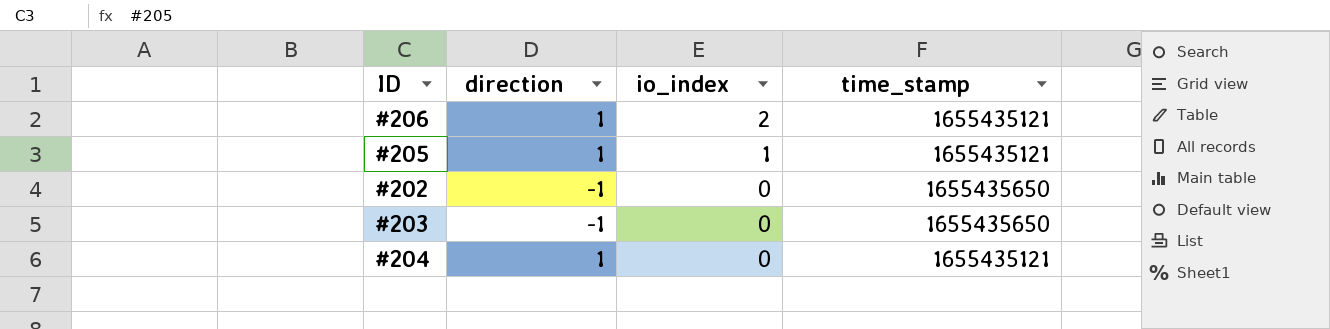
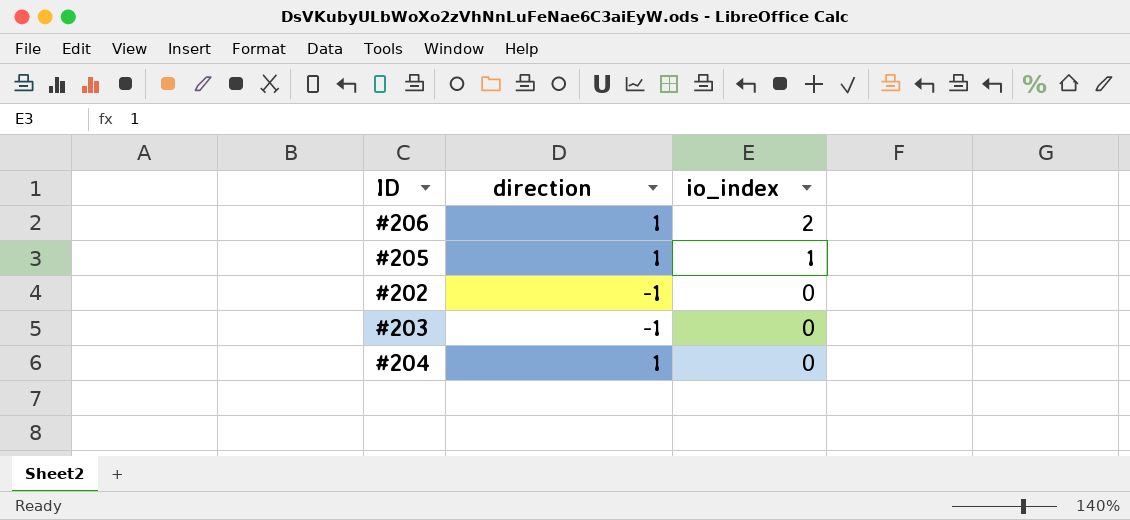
column time_stamp | position: 4 -> none

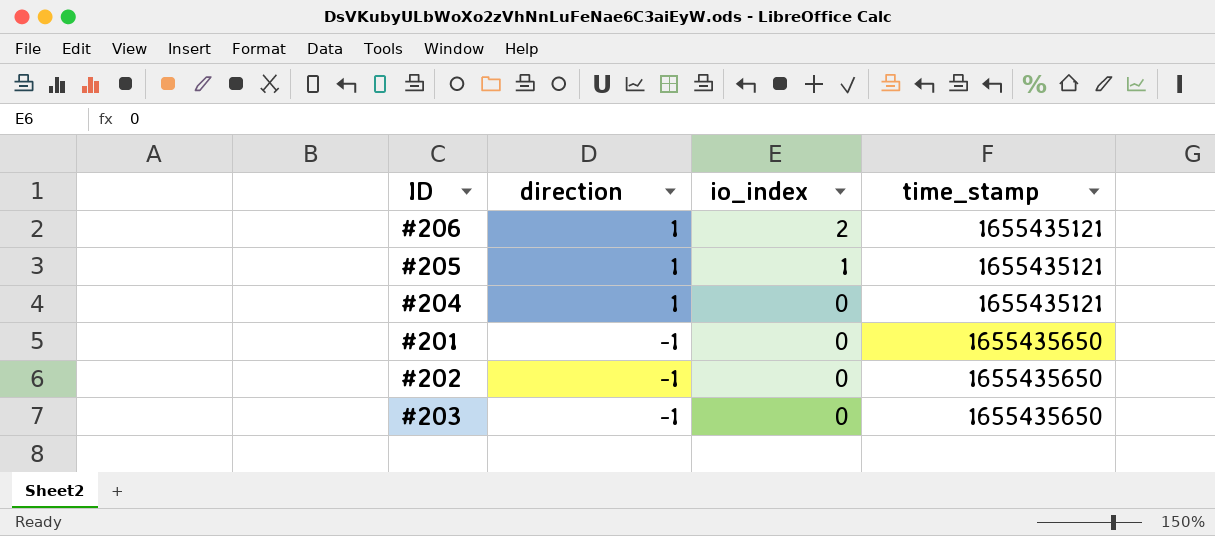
row order: io_index descending -> direction descending
column time_stamp | position: none -> 4
row #201: none -> -1 | 0 | 1655435650

